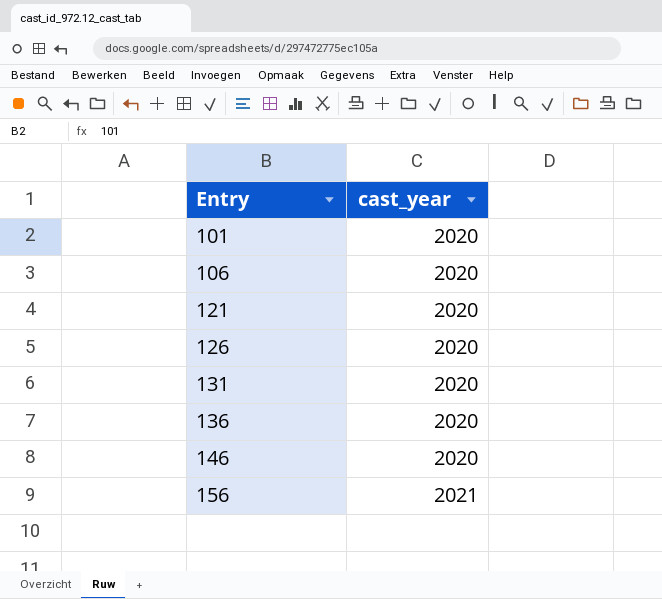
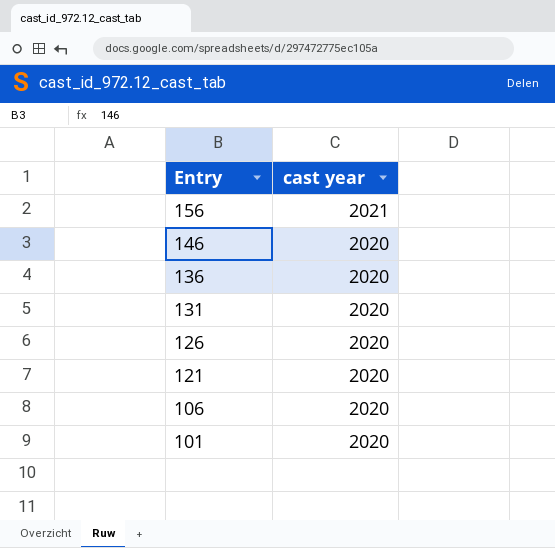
row order: Entry ascending -> Entry descending
column name: cast_year -> cast year

